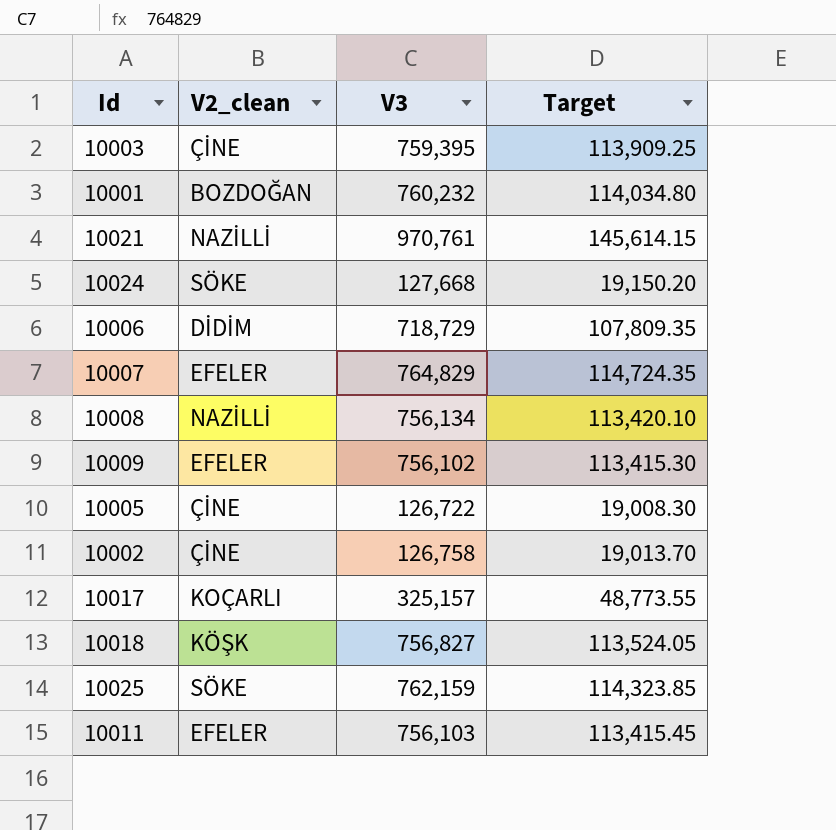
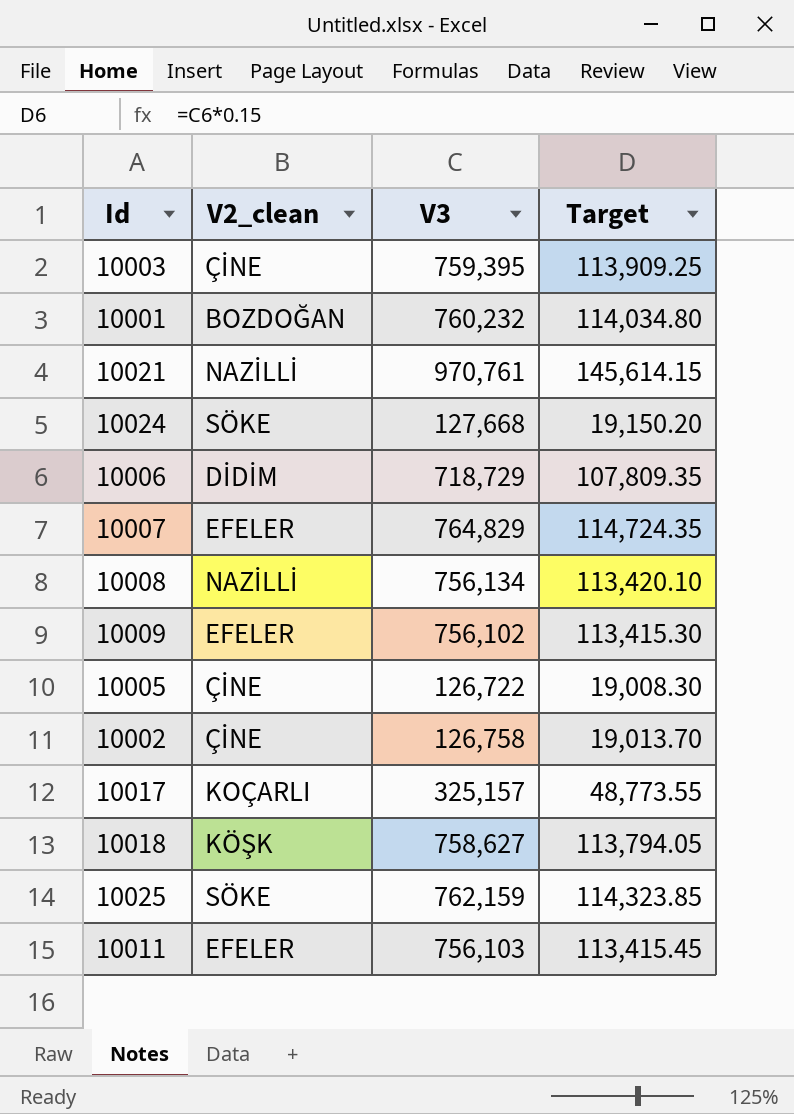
10018 | V3: 756,827 -> 758,627
10018 | Target: 113,524.05 -> 113,794.05

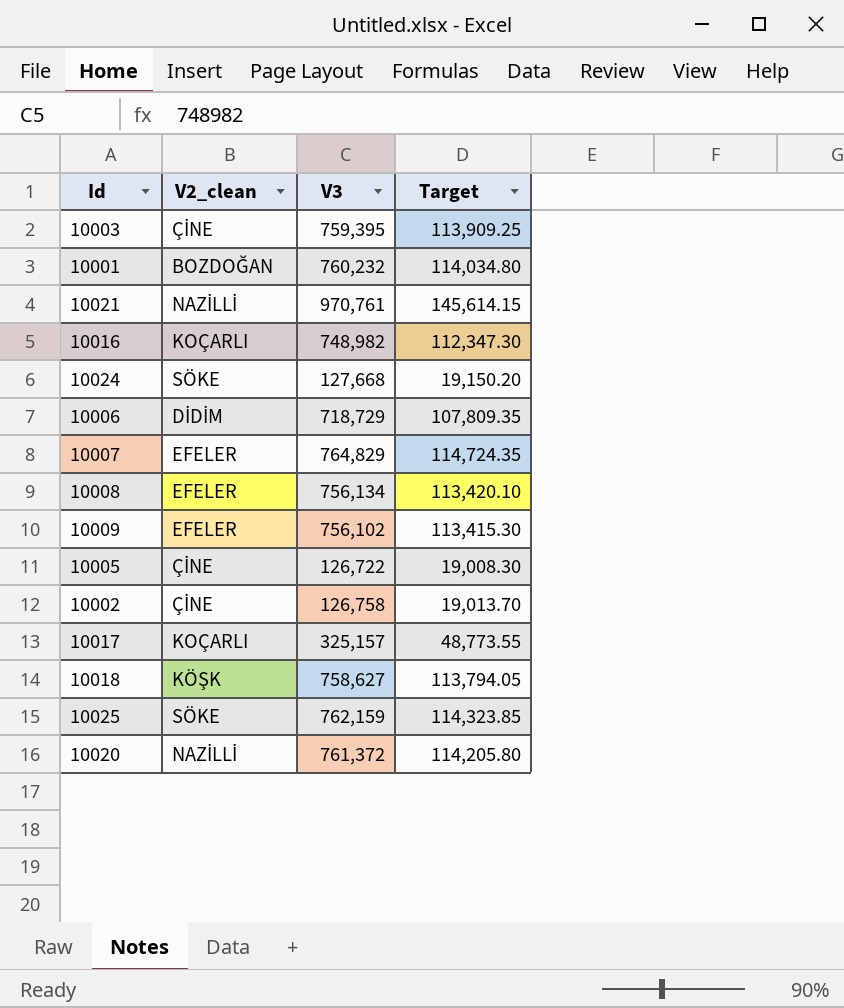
row 10011: EFELER | 756,103 | 113,415.45 -> none
row 10016: none -> KOÇARLI | 748,982 | 112,347.30
10008 | V2_clean: NAZİLLİ -> EFELER
row 10020: none -> NAZİLLİ | 761,372 | 114,205.80

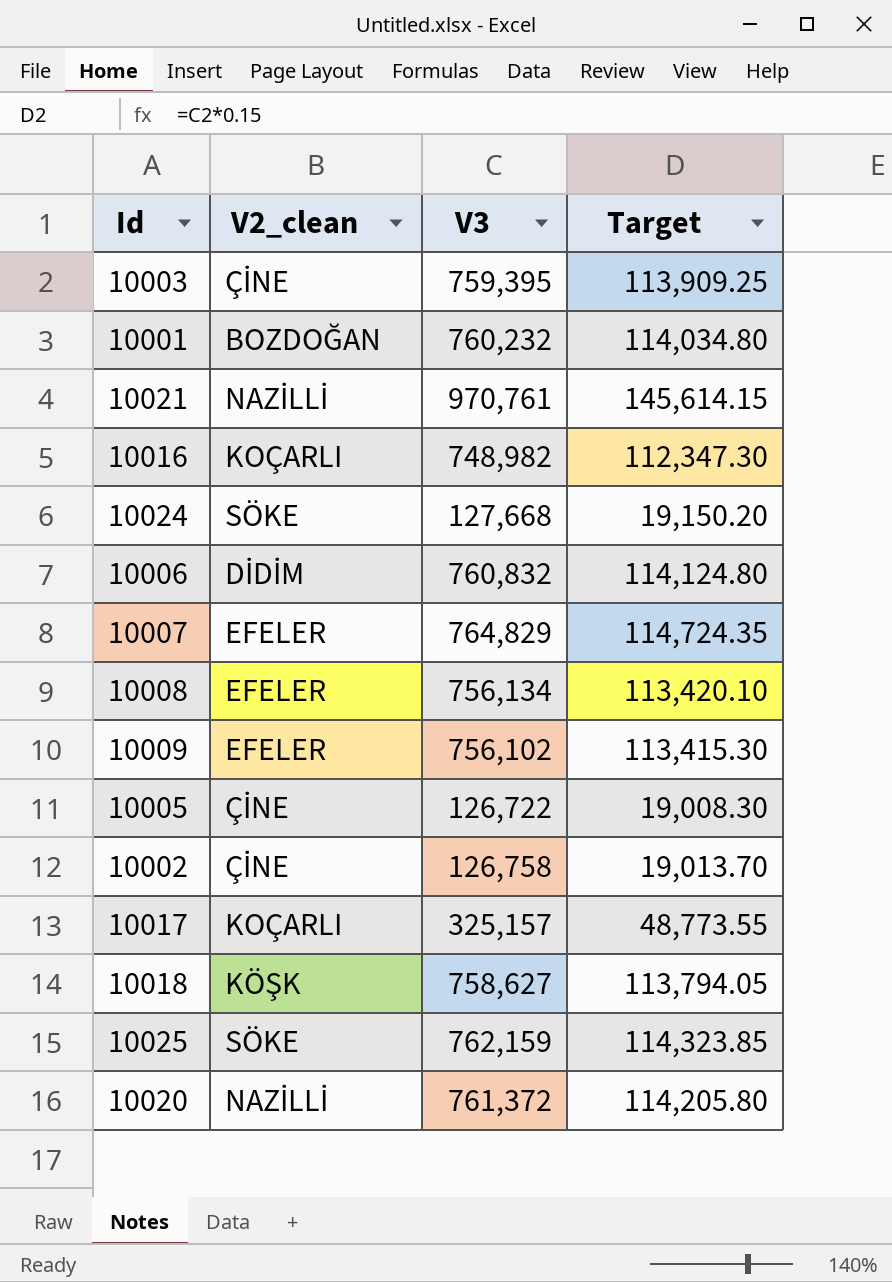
10006 | V3: 718,729 -> 760,832
10006 | Target: 107,809.35 -> 114,124.80

